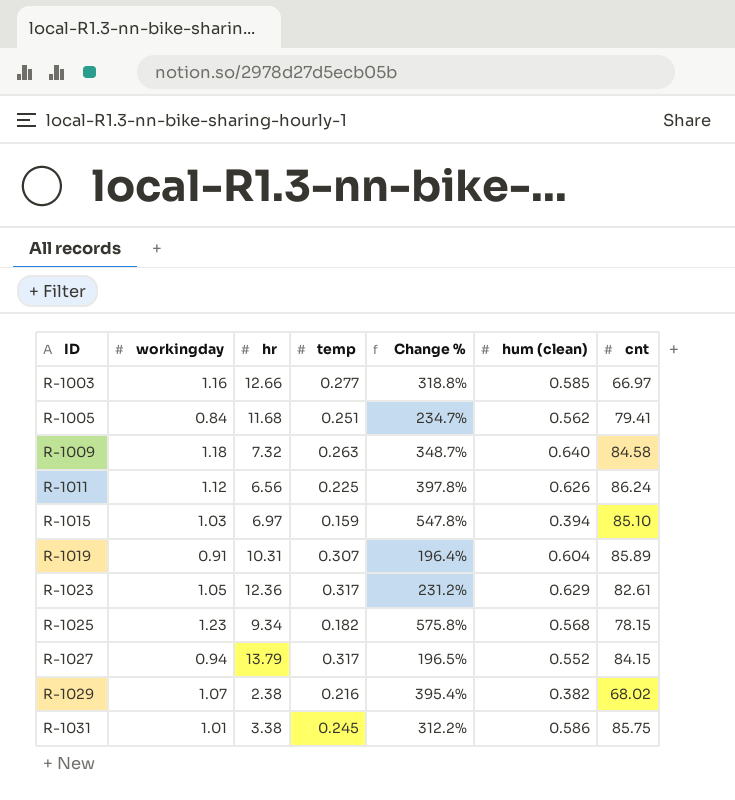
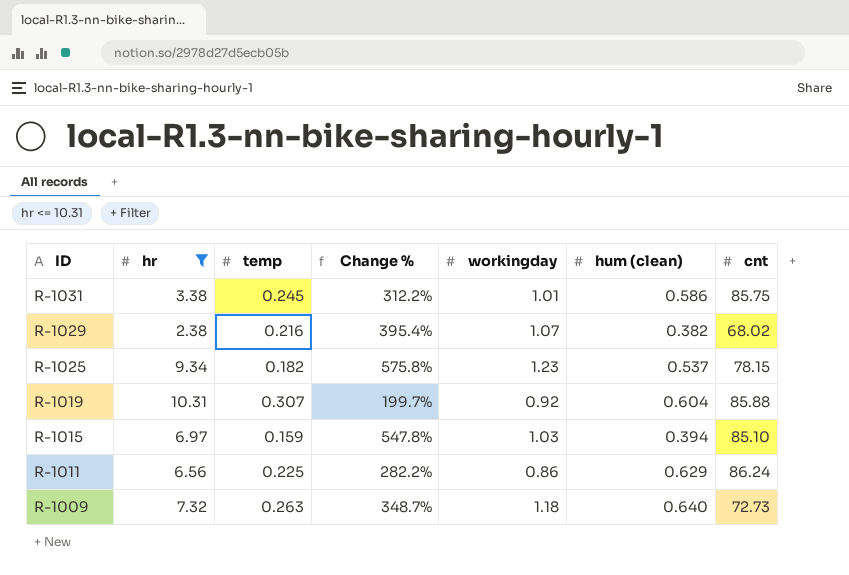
filter: none -> hr <= 10.31
row order: ID ascending -> ID descending
column workingday | position: 2 -> 5
R-1025 | hum (clean): 0.568 -> 0.537
R-1019 | Change %: 196.4% -> 199.7%
R-1019 | workingday: 0.91 -> 0.92
R-1019 | cnt: 85.89 -> 85.88
R-1011 | Change %: 397.8% -> 282.2%
R-1011 | workingday: 1.12 -> 0.86
R-1011 | hum (clean): 0.626 -> 0.629
R-1009 | cnt: 84.58 -> 72.73

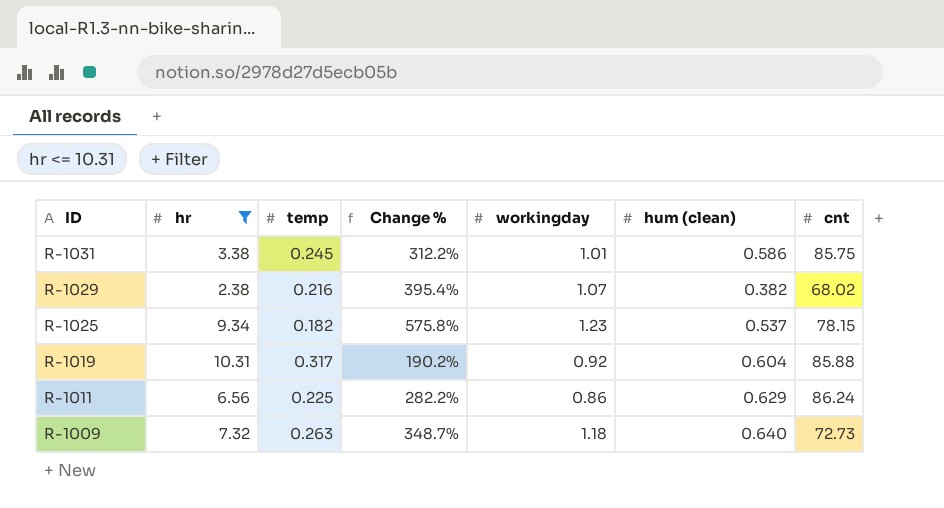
row R-1015: 6.97 | 0.159 | 547.8% | 1.03 | 0.394 | 85.10 -> none
R-1019 | temp: 0.307 -> 0.317
R-1019 | Change %: 199.7% -> 190.2%

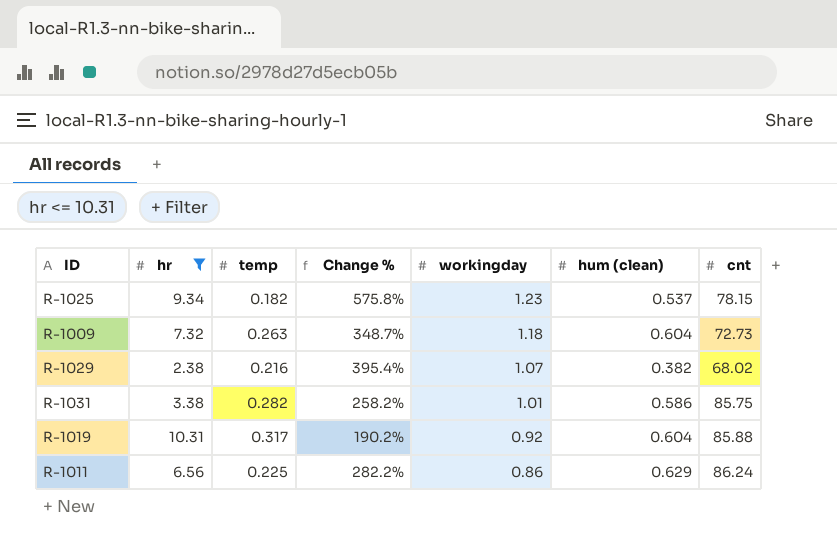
row order: ID descending -> workingday descending
R-1009 | hum (clean): 0.640 -> 0.604
R-1031 | temp: 0.245 -> 0.282
R-1031 | Change %: 312.2% -> 258.2%

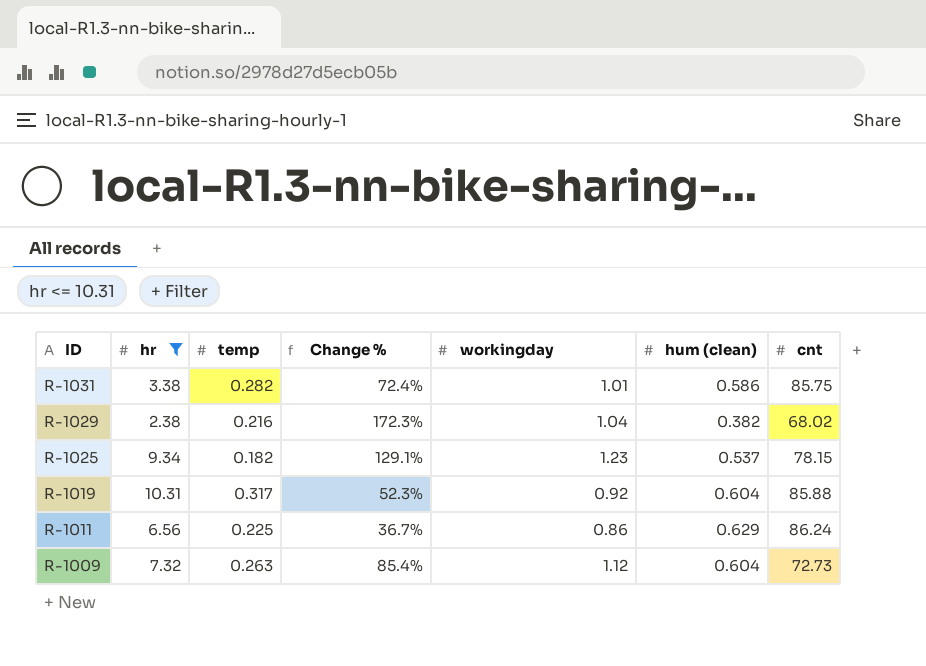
row order: workingday descending -> ID descending
column Change % | formula: ([workingday] - [temp]) / [temp] -> ([workingday] - [hum (clean)]) / [hum (clean)]
R-1029 | workingday: 1.07 -> 1.04
R-1009 | workingday: 1.18 -> 1.12

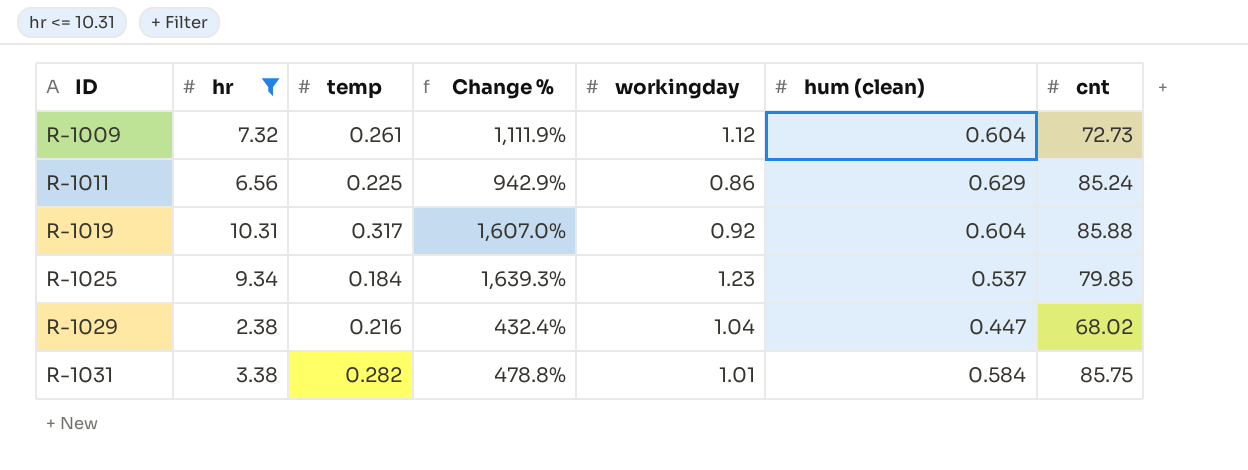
row order: ID descending -> ID ascending
column Change % | formula: ([workingday] - [hum (clean)]) / [hum (clean)] -> ([hr] - [hum (clean)]) / [hum (clean)]
R-1009 | temp: 0.263 -> 0.261
R-1011 | cnt: 86.24 -> 85.24
R-1025 | temp: 0.182 -> 0.184
R-1025 | cnt: 78.15 -> 79.85
R-1029 | hum (clean): 0.382 -> 0.447
R-1031 | hum (clean): 0.586 -> 0.584

